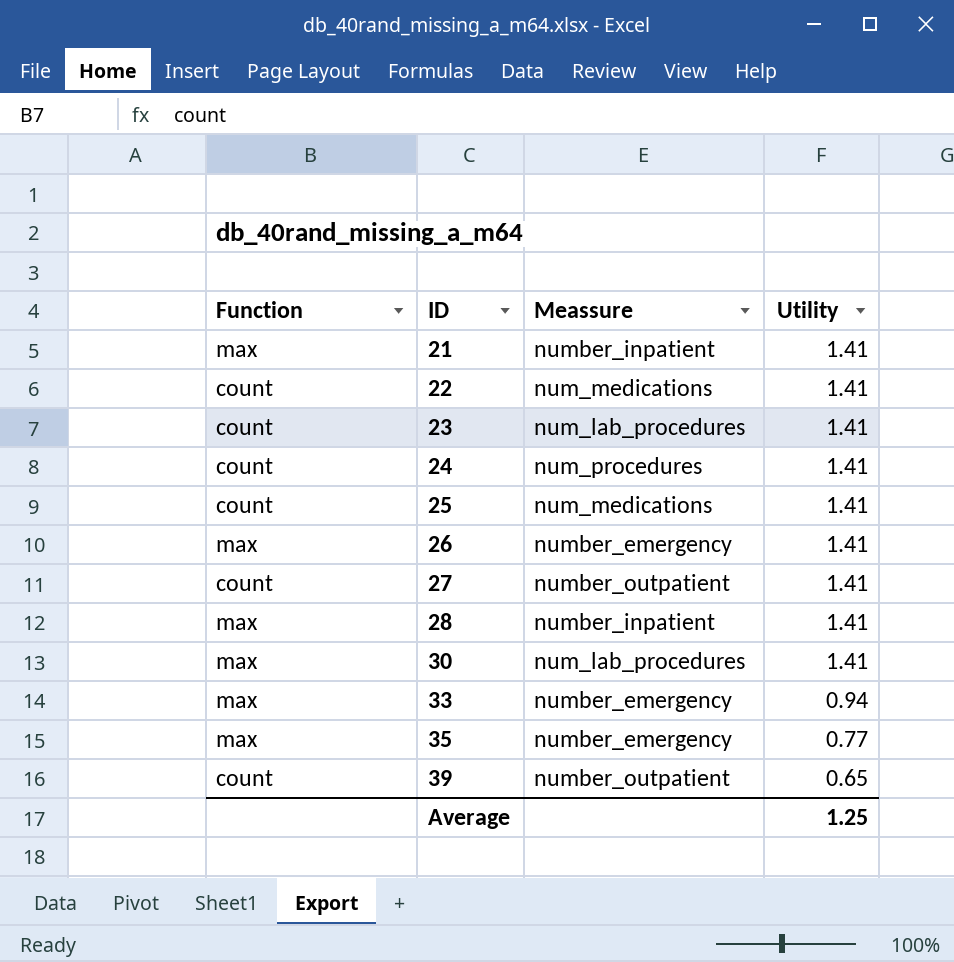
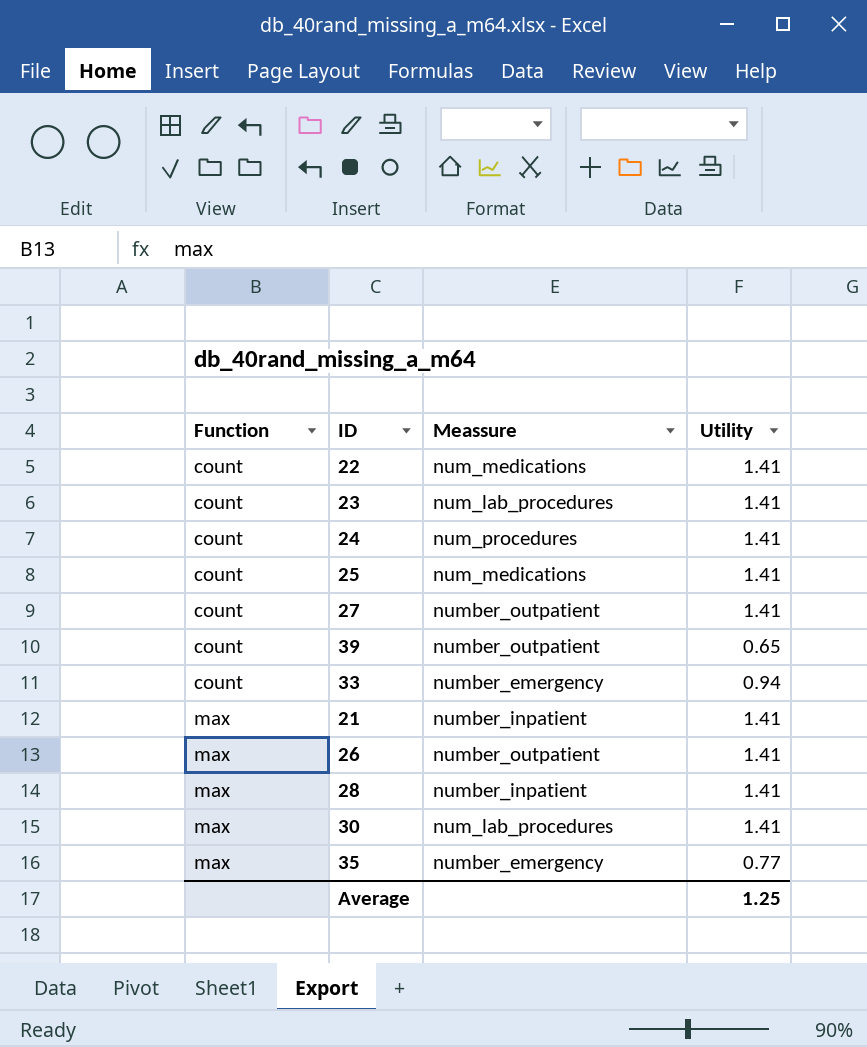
row order: ID ascending -> Function ascending
33 | Function: max -> count
26 | Meassure: number_emergency -> number_outpatient

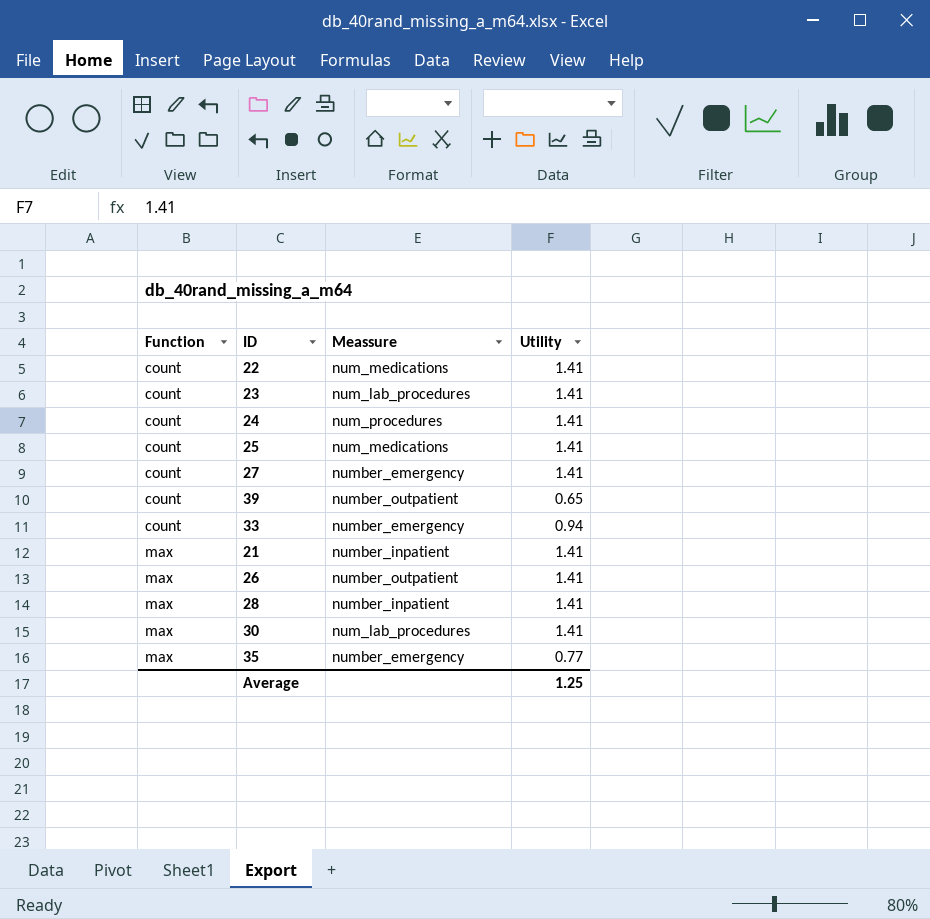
27 | Meassure: number_outpatient -> number_emergency

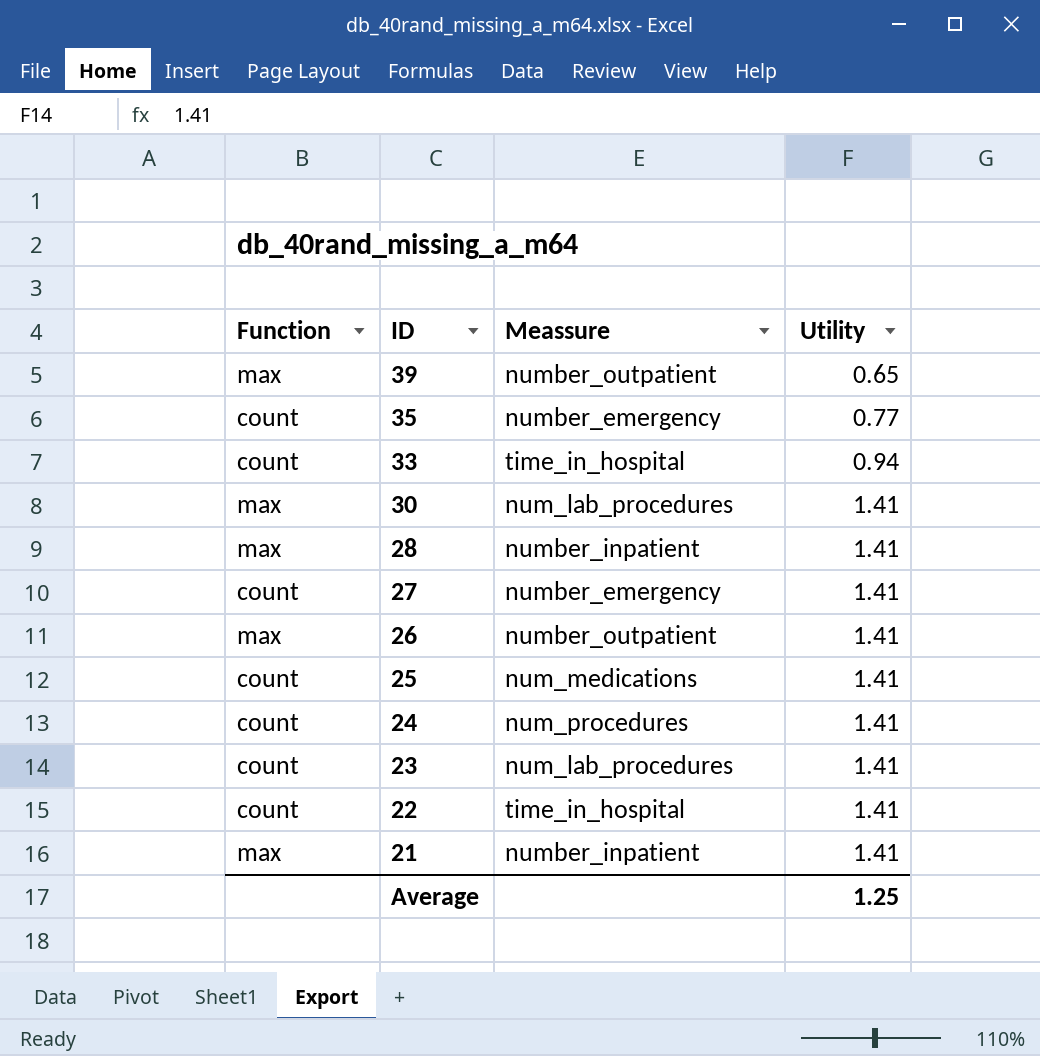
row order: Function ascending -> ID descending
39 | Function: count -> max
35 | Function: max -> count
33 | Meassure: number_emergency -> time_in_hospital
22 | Meassure: num_medications -> time_in_hospital

